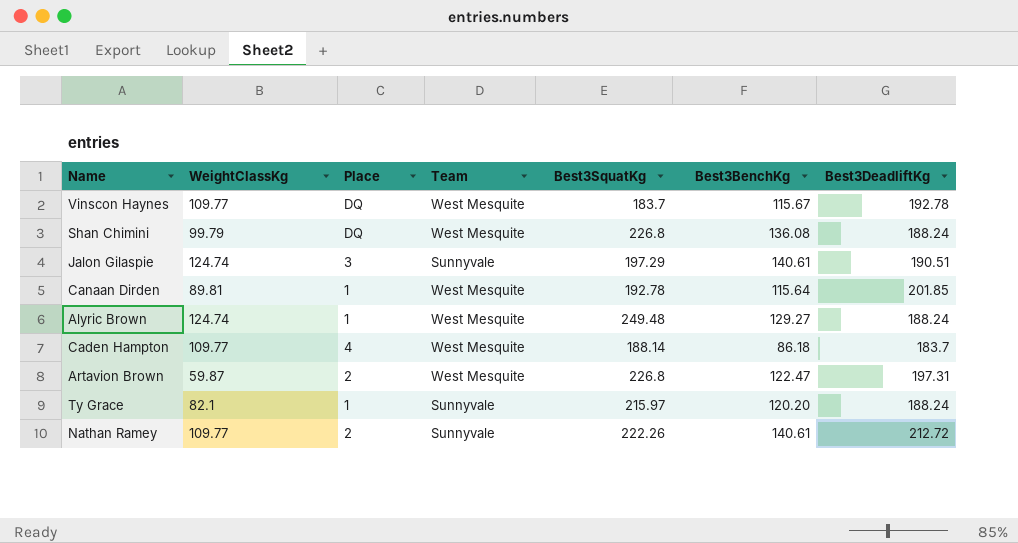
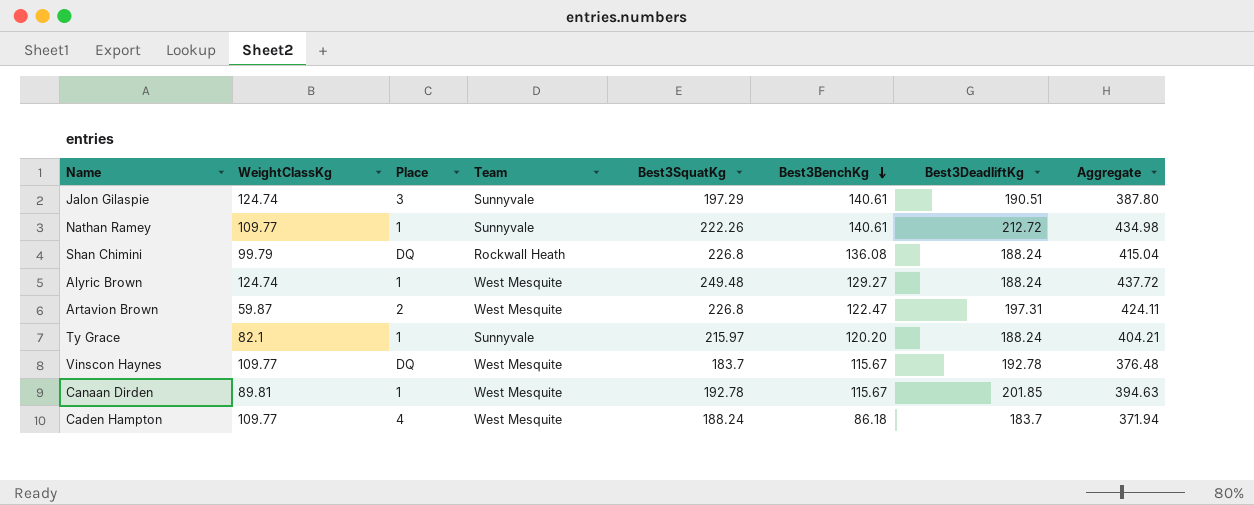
row order: none -> Best3BenchKg descending
column Aggregate | formula: none -> [Best3SquatKg] + [Best3DeadliftKg]
Nathan Ramey | Place: 2 -> 1
Shan Chimini | Team: West Mesquite -> Rockwall Heath
Canaan Dirden | Best3BenchKg: 115.64 -> 115.67
Caden Hampton | Best3SquatKg: 188.14 -> 188.24

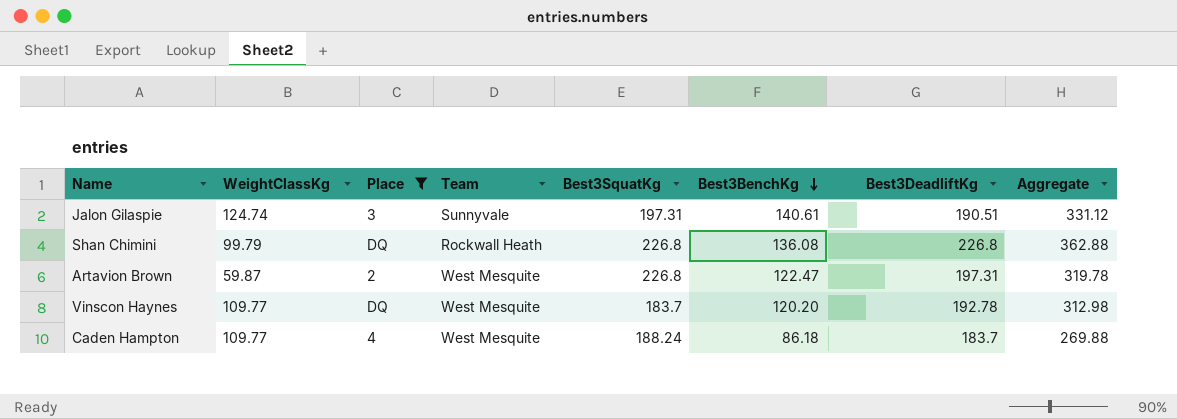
filter: none -> Place != 1
column Aggregate | formula: [Best3SquatKg] + [Best3DeadliftKg] -> [Best3BenchKg] + [Best3DeadliftKg]
Jalon Gilaspie | Best3SquatKg: 197.29 -> 197.31
Shan Chimini | Best3DeadliftKg: 188.24 -> 226.8
Vinscon Haynes | Best3BenchKg: 115.67 -> 120.20

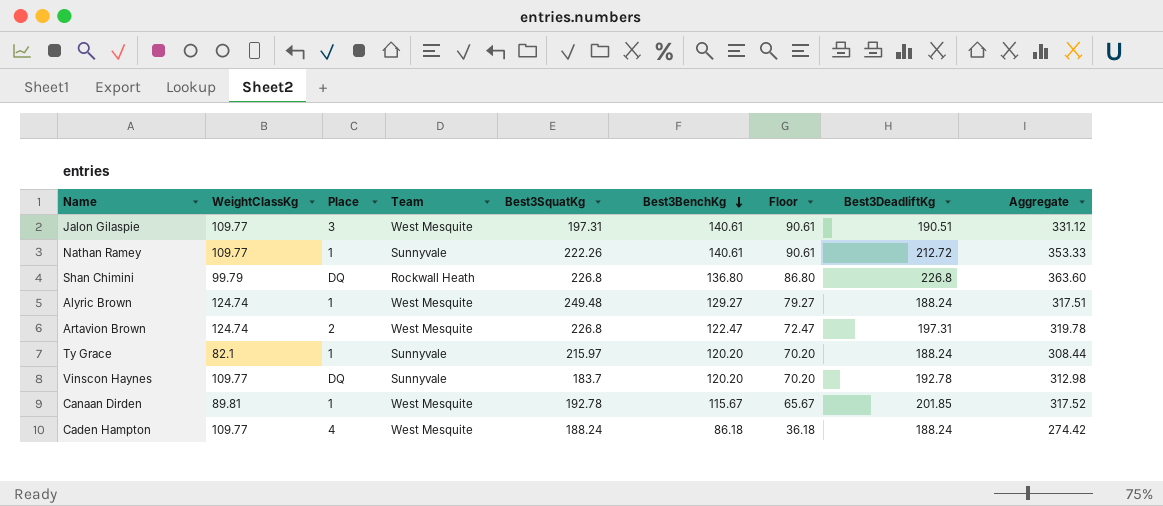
filter: Place != 1 -> none
column Floor | formula: none -> [Best3BenchKg] - 50
Jalon Gilaspie | WeightClassKg: 124.74 -> 109.77
Jalon Gilaspie | Team: Sunnyvale -> West Mesquite
Shan Chimini | Best3BenchKg: 136.08 -> 136.80
Shan Chimini | Aggregate: 362.88 -> 363.60
Artavion Brown | WeightClassKg: 59.87 -> 124.74
Vinscon Haynes | Team: West Mesquite -> Sunnyvale
Caden Hampton | Best3DeadliftKg: 183.7 -> 188.24
Caden Hampton | Aggregate: 269.88 -> 274.42

